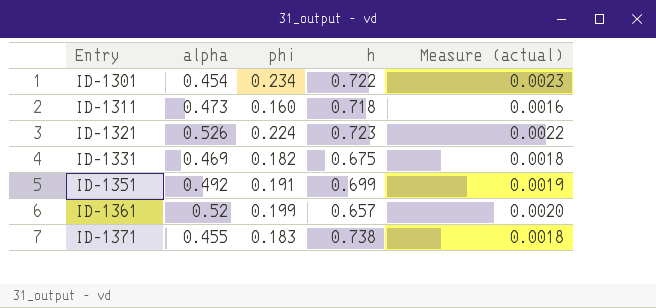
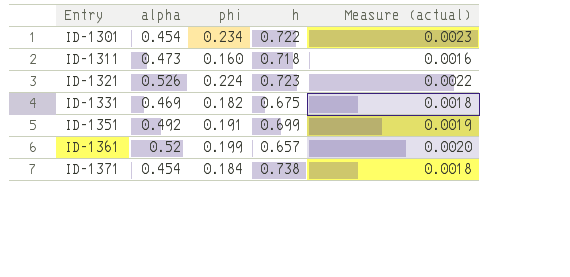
ID-1371 | alpha: 0.455 -> 0.454
ID-1371 | phi: 0.183 -> 0.184

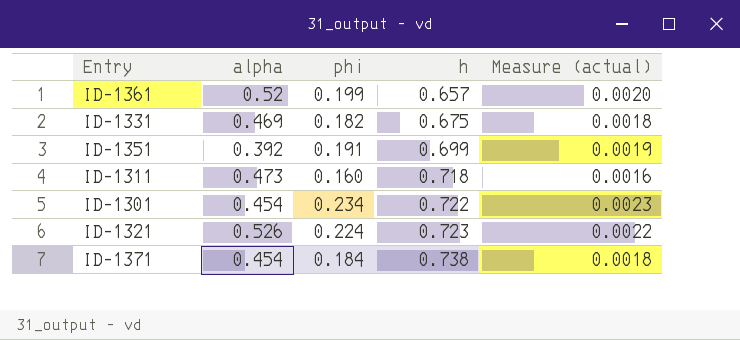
row order: Entry ascending -> h ascending
ID-1351 | alpha: 0.492 -> 0.392

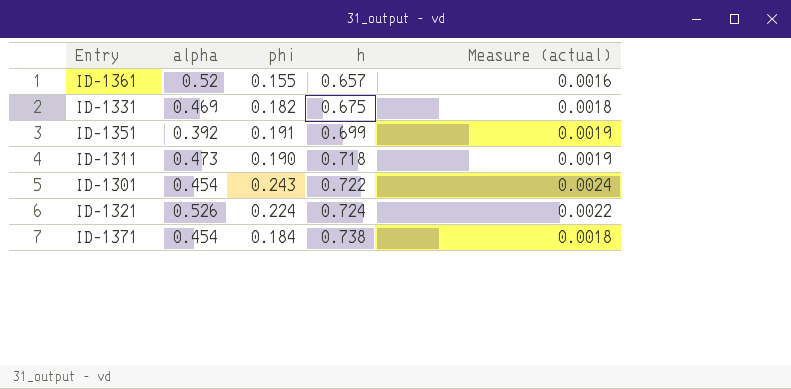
ID-1361 | phi: 0.199 -> 0.155
ID-1361 | Measure (actual): 0.0020 -> 0.0016
ID-1311 | phi: 0.160 -> 0.190
ID-1311 | Measure (actual): 0.0016 -> 0.0019
ID-1301 | phi: 0.234 -> 0.243
ID-1301 | Measure (actual): 0.0023 -> 0.0024
ID-1321 | h: 0.723 -> 0.724

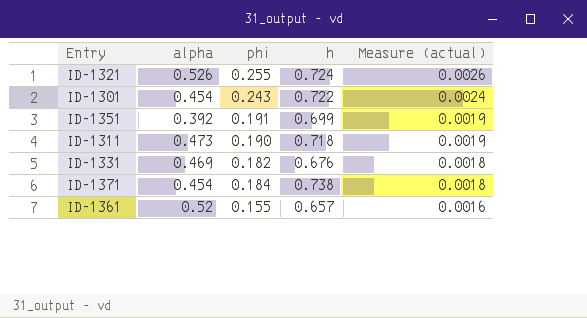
row order: h ascending -> Measure (actual) descending
ID-1321 | phi: 0.224 -> 0.255
ID-1321 | Measure (actual): 0.0022 -> 0.0026
ID-1331 | h: 0.675 -> 0.676

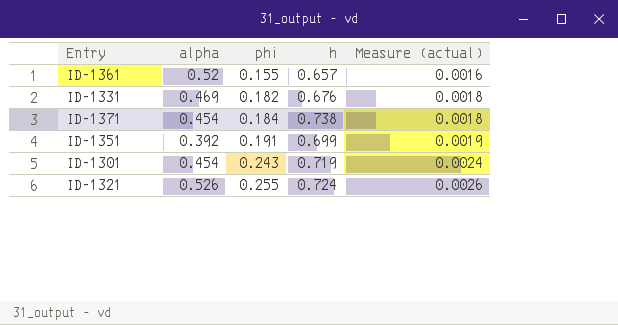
row order: Measure (actual) descending -> phi ascending
row ID-1311: 0.473 | 0.190 | 0.718 | 0.0019 -> none
ID-1301 | h: 0.722 -> 0.719

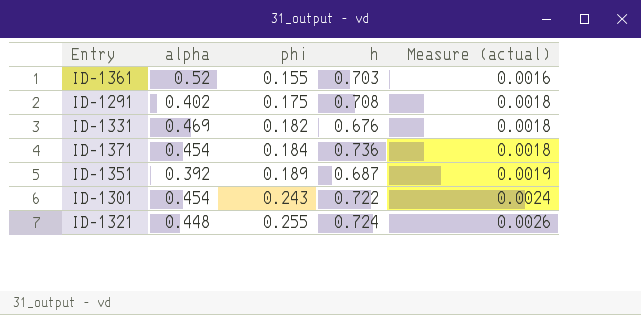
ID-1361 | h: 0.657 -> 0.703
row ID-1291: none -> 0.402 | 0.175 | 0.708 | 0.0018
ID-1371 | h: 0.738 -> 0.736
ID-1351 | phi: 0.191 -> 0.189
ID-1351 | h: 0.699 -> 0.687
ID-1301 | h: 0.719 -> 0.722
ID-1321 | alpha: 0.526 -> 0.448

